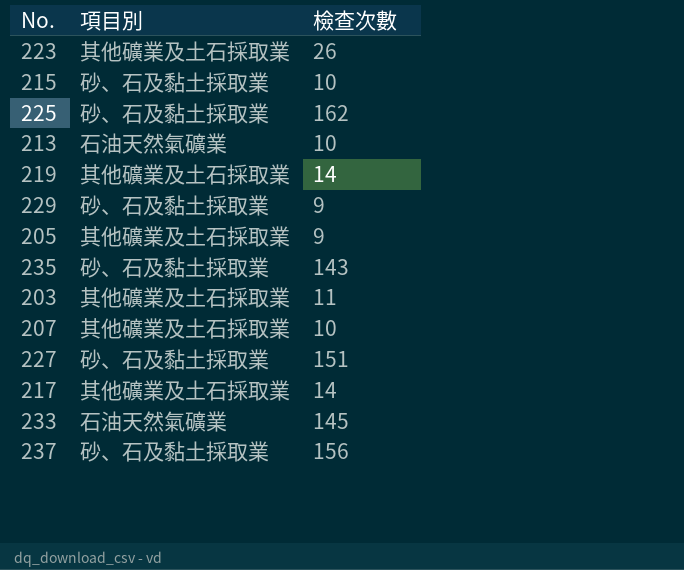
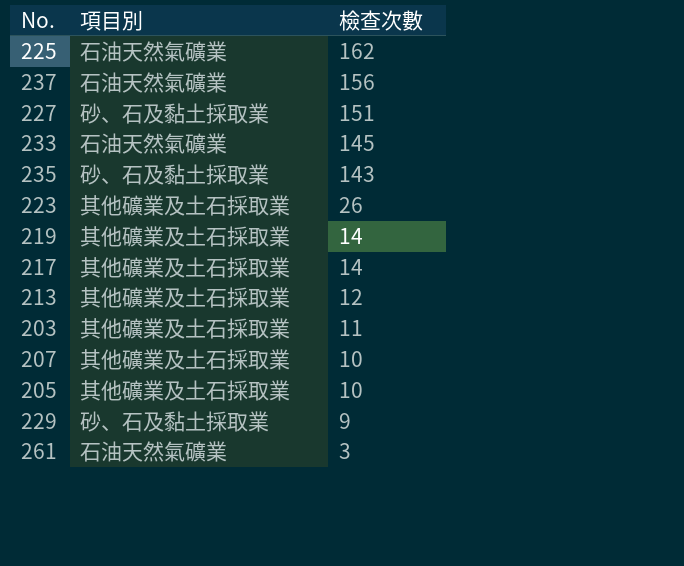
row order: none -> 檢查次數 descending
row 215: 砂、石及黏土採取業 | 10 -> none
225 | 項目別: 砂、石及黏土採取業 -> 石油天然氣礦業
237 | 項目別: 砂、石及黏土採取業 -> 石油天然氣礦業
213 | 項目別: 石油天然氣礦業 -> 其他礦業及土石採取業
213 | 檢查次數: 10 -> 12
205 | 檢查次數: 9 -> 10
row 261: none -> 石油天然氣礦業 | 3

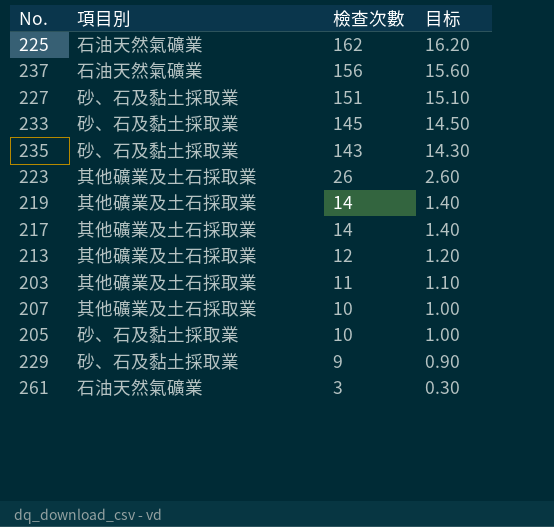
column 目标 | formula: none -> [檢查次數] * 0.1
233 | 項目別: 石油天然氣礦業 -> 砂、石及黏土採取業
205 | 項目別: 其他礦業及土石採取業 -> 砂、石及黏土採取業

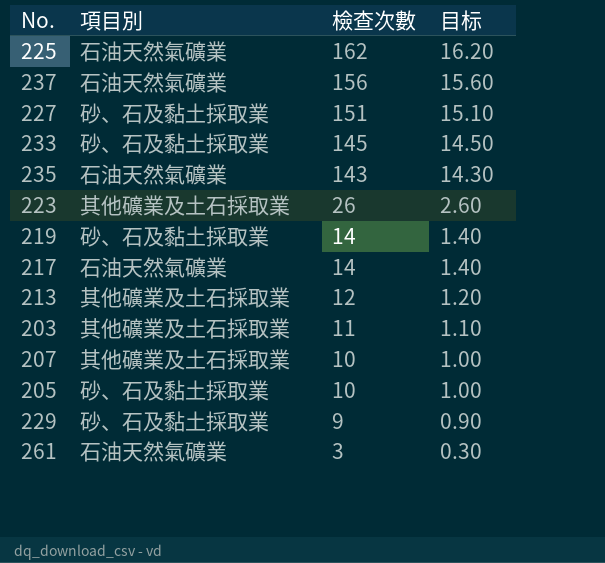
235 | 項目別: 砂、石及黏土採取業 -> 石油天然氣礦業
219 | 項目別: 其他礦業及土石採取業 -> 砂、石及黏土採取業
217 | 項目別: 其他礦業及土石採取業 -> 石油天然氣礦業

